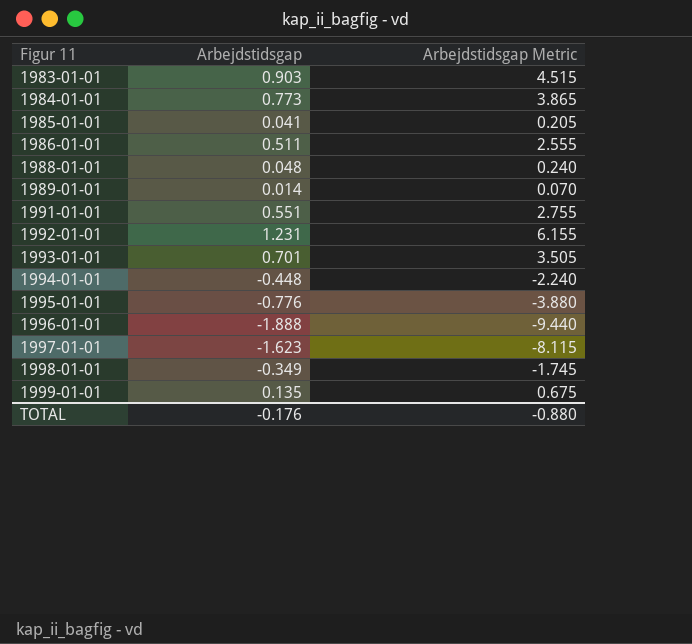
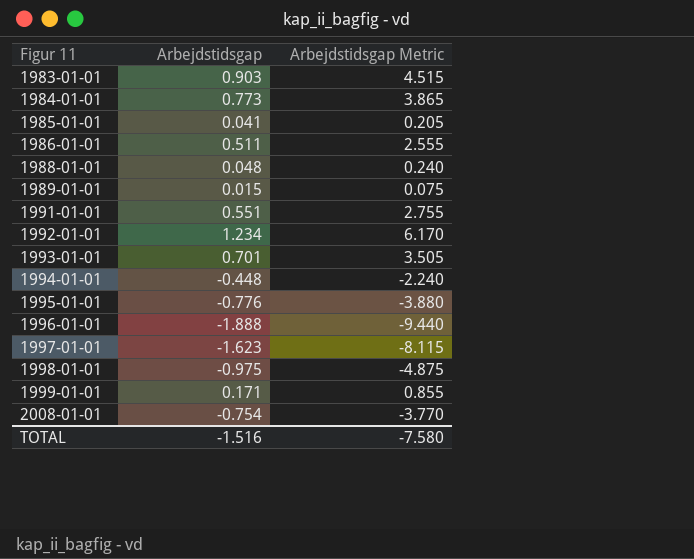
1989-01-01 | Arbejdstidsgap: 0.014 -> 0.015
1989-01-01 | Arbejdstidsgap Metric: 0.070 -> 0.075
1992-01-01 | Arbejdstidsgap: 1.231 -> 1.234
1992-01-01 | Arbejdstidsgap Metric: 6.155 -> 6.170
1998-01-01 | Arbejdstidsgap: -0.349 -> -0.975
1998-01-01 | Arbejdstidsgap Metric: -1.745 -> -4.875
1999-01-01 | Arbejdstidsgap: 0.135 -> 0.171
1999-01-01 | Arbejdstidsgap Metric: 0.675 -> 0.855
row 2008-01-01: none -> -0.754 | -3.770
TOTAL | Arbejdstidsgap: -0.176 -> -1.516
TOTAL | Arbejdstidsgap Metric: -0.880 -> -7.580

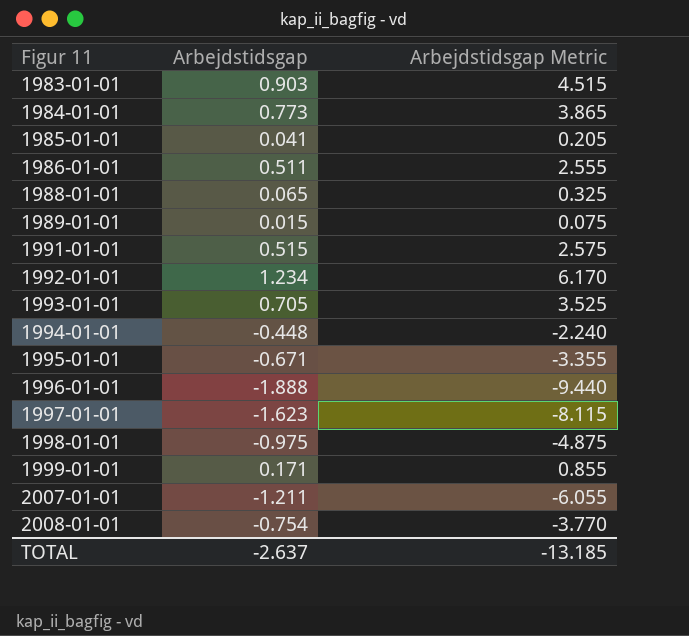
1988-01-01 | Arbejdstidsgap: 0.048 -> 0.065
1988-01-01 | Arbejdstidsgap Metric: 0.240 -> 0.325
1991-01-01 | Arbejdstidsgap: 0.551 -> 0.515
1991-01-01 | Arbejdstidsgap Metric: 2.755 -> 2.575
1993-01-01 | Arbejdstidsgap: 0.701 -> 0.705
1993-01-01 | Arbejdstidsgap Metric: 3.505 -> 3.525
1995-01-01 | Arbejdstidsgap: -0.776 -> -0.671
1995-01-01 | Arbejdstidsgap Metric: -3.880 -> -3.355
row 2007-01-01: none -> -1.211 | -6.055
TOTAL | Arbejdstidsgap: -1.516 -> -2.637
TOTAL | Arbejdstidsgap Metric: -7.580 -> -13.185

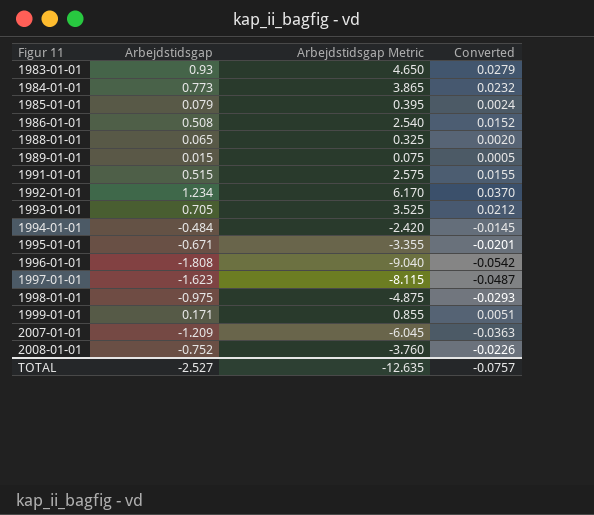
column Converted | formula: none -> [Arbejdstidsgap] * 0.03
1983-01-01 | Arbejdstidsgap: 0.903 -> 0.93
1983-01-01 | Arbejdstidsgap Metric: 4.515 -> 4.650
1985-01-01 | Arbejdstidsgap: 0.041 -> 0.079
1985-01-01 | Arbejdstidsgap Metric: 0.205 -> 0.395
1986-01-01 | Arbejdstidsgap: 0.511 -> 0.508
1986-01-01 | Arbejdstidsgap Metric: 2.555 -> 2.540
1994-01-01 | Arbejdstidsgap: -0.448 -> -0.484
1994-01-01 | Arbejdstidsgap Metric: -2.240 -> -2.420
1996-01-01 | Arbejdstidsgap: -1.888 -> -1.808
1996-01-01 | Arbejdstidsgap Metric: -9.440 -> -9.040
2007-01-01 | Arbejdstidsgap: -1.211 -> -1.209
2007-01-01 | Arbejdstidsgap Metric: -6.055 -> -6.045
2008-01-01 | Arbejdstidsgap: -0.754 -> -0.752
2008-01-01 | Arbejdstidsgap Metric: -3.770 -> -3.760
TOTAL | Arbejdstidsgap: -2.637 -> -2.527
TOTAL | Arbejdstidsgap Metric: -13.185 -> -12.635

